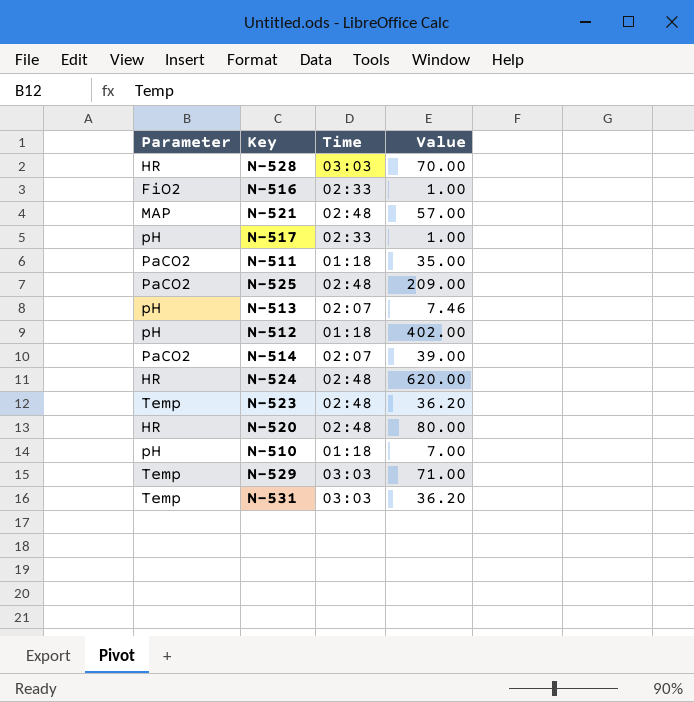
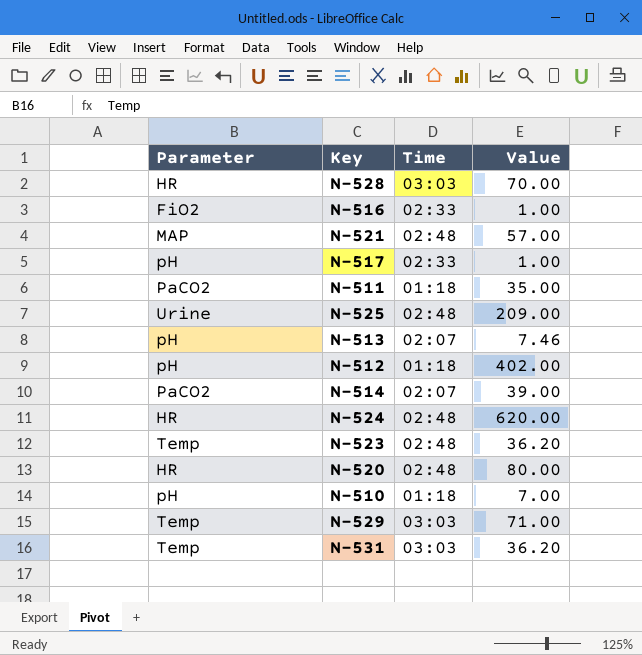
N-525 | Parameter: PaCO2 -> Urine

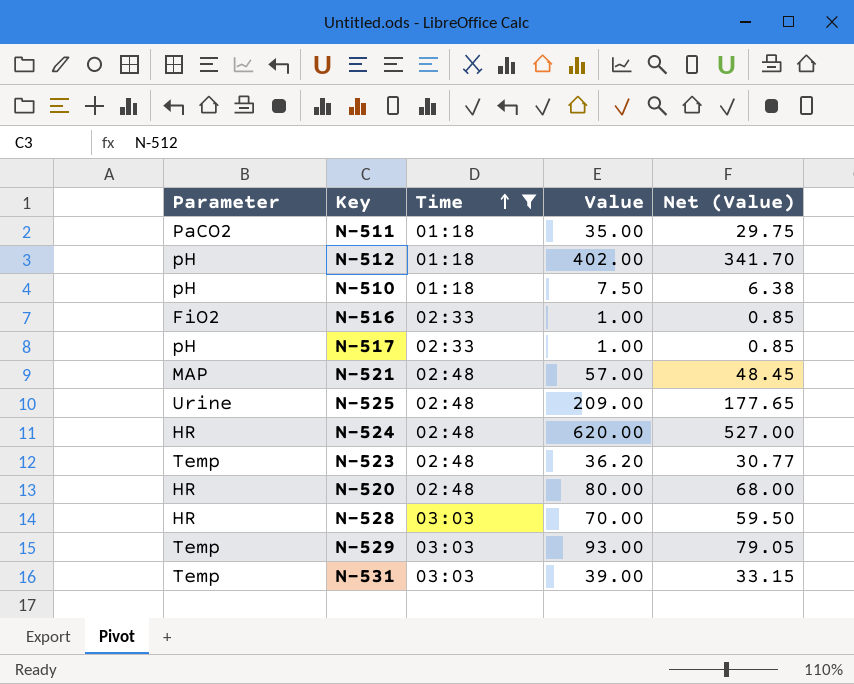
filter: none -> Time != 02:07
row order: none -> Time ascending
column Net (Value) | formula: none -> [Value] * 0.85
N-510 | Value: 7.00 -> 7.50
N-529 | Value: 71.00 -> 93.00
N-531 | Value: 36.20 -> 39.00

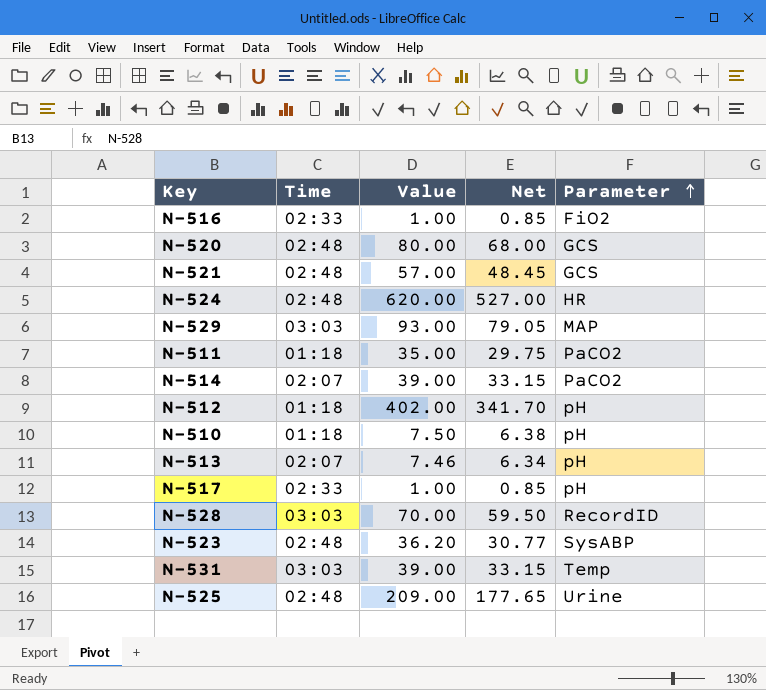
filter: Time != 02:07 -> none
row order: Time ascending -> Parameter ascending
column name: Net (Value) -> Net
column Parameter | position: 1 -> 5
N-520 | Parameter: HR -> GCS
N-521 | Parameter: MAP -> GCS
N-529 | Parameter: Temp -> MAP
N-528 | Parameter: HR -> RecordID
N-523 | Parameter: Temp -> SysABP

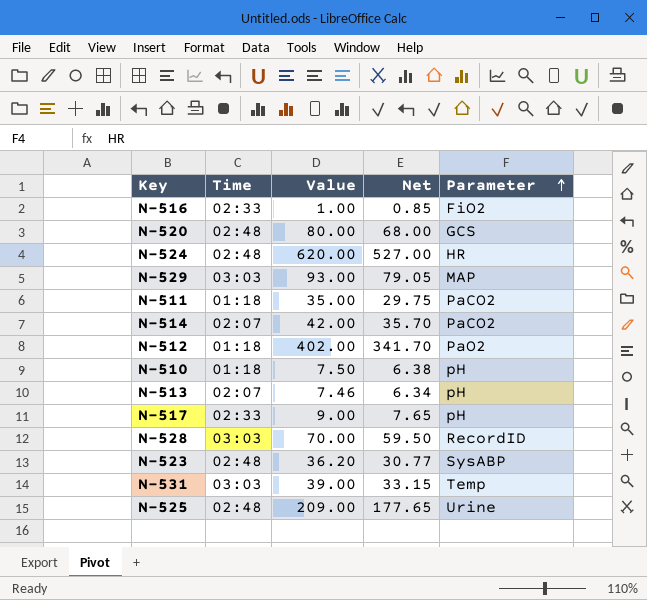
row N-521: 02:48 | 57.00 | 48.45 | GCS -> none
N-514 | Value: 39.00 -> 42.00
N-514 | Net: 33.15 -> 35.70
N-512 | Parameter: pH -> PaO2
N-517 | Value: 1.00 -> 9.00
N-517 | Net: 0.85 -> 7.65

